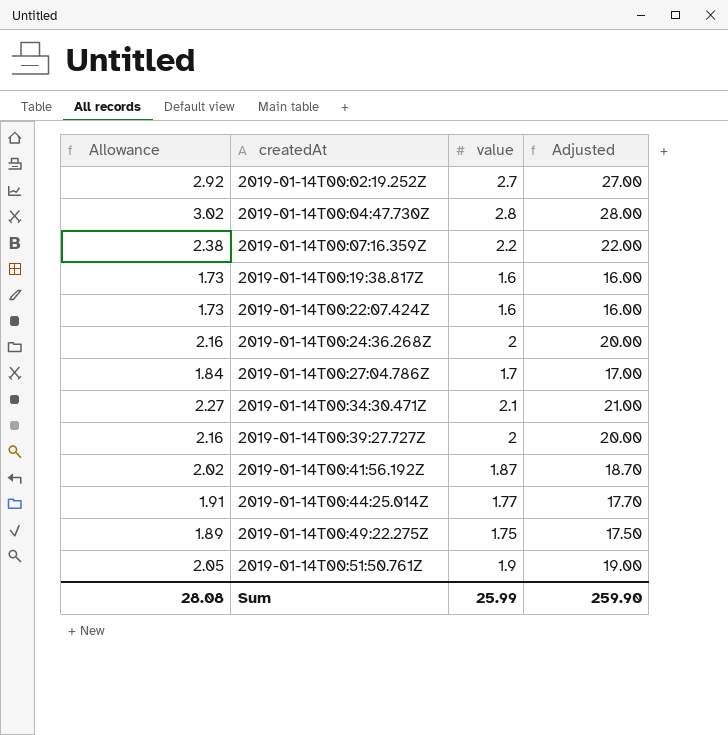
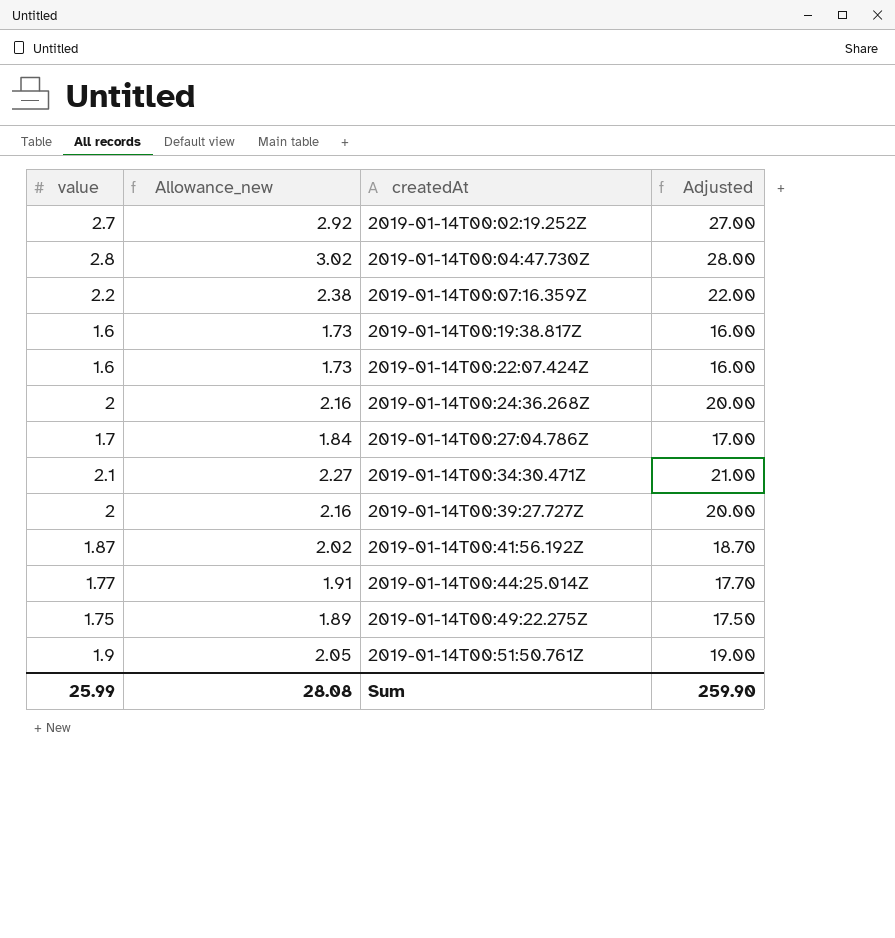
column value | position: 3 -> 1
column name: Allowance -> Allowance_new

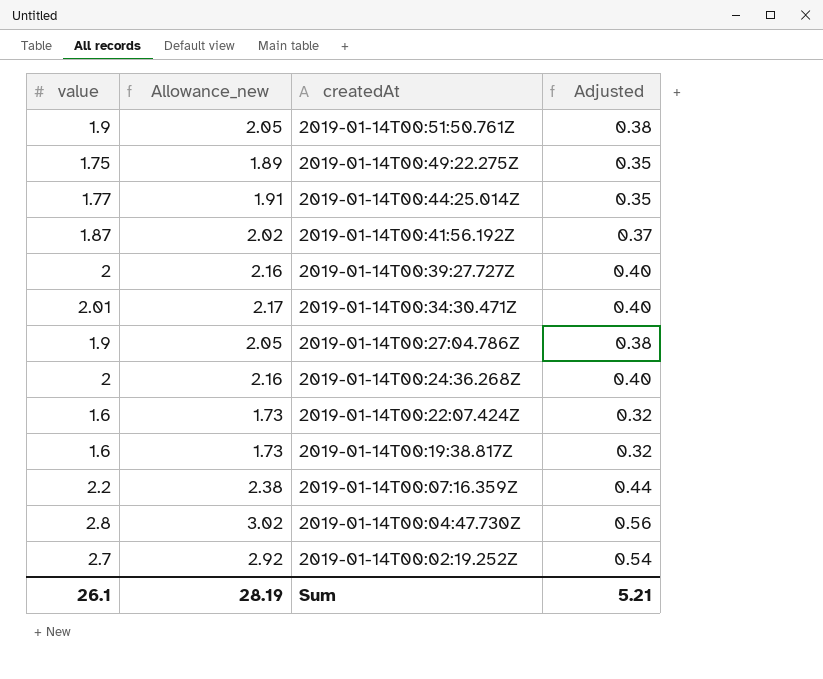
row order: createdAt ascending -> createdAt descending
column Adjusted | formula: [value] * 10 -> [value] * 0.2
2019-01-14T00:34:30.471Z | value: 2.1 -> 2.01
2019-01-14T00:34:30.471Z | Allowance_new: 2.27 -> 2.17
2019-01-14T00:27:04.786Z | value: 1.7 -> 1.9
2019-01-14T00:27:04.786Z | Allowance_new: 1.84 -> 2.05
Sum | value: 25.99 -> 26.1
Sum | Allowance_new: 28.08 -> 28.19
Sum | Adjusted: 259.90 -> 5.21

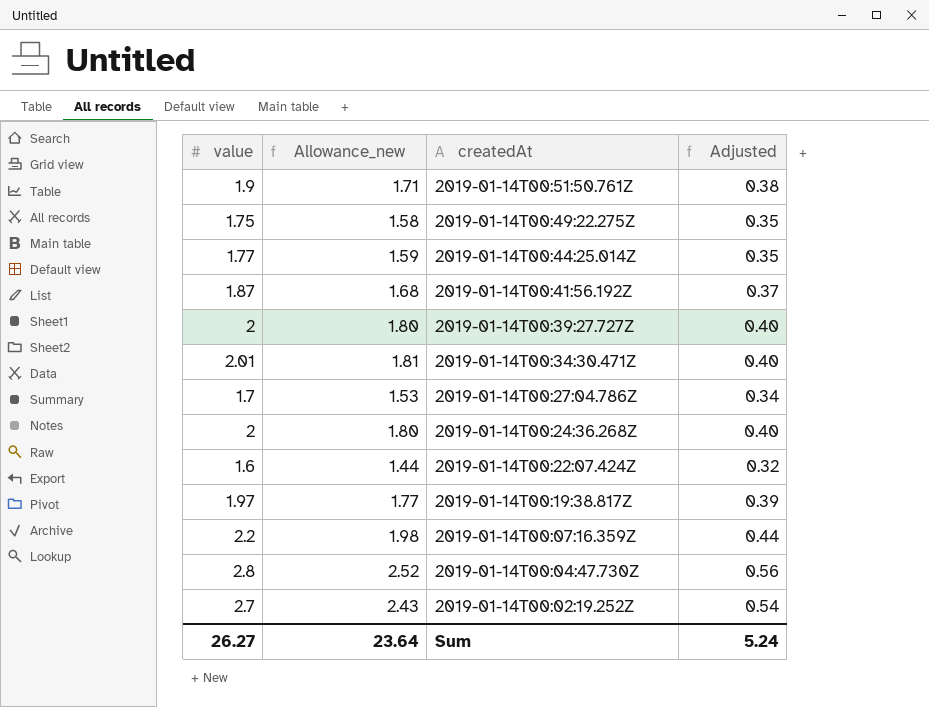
column Allowance_new | formula: [value] * 1.08 -> [value] * 0.9
2019-01-14T00:27:04.786Z | value: 1.9 -> 1.7
2019-01-14T00:27:04.786Z | Adjusted: 0.38 -> 0.34
2019-01-14T00:19:38.817Z | value: 1.6 -> 1.97
2019-01-14T00:19:38.817Z | Adjusted: 0.32 -> 0.39
Sum | value: 26.1 -> 26.27
Sum | Allowance_new: 28.19 -> 23.64
Sum | Adjusted: 5.21 -> 5.24

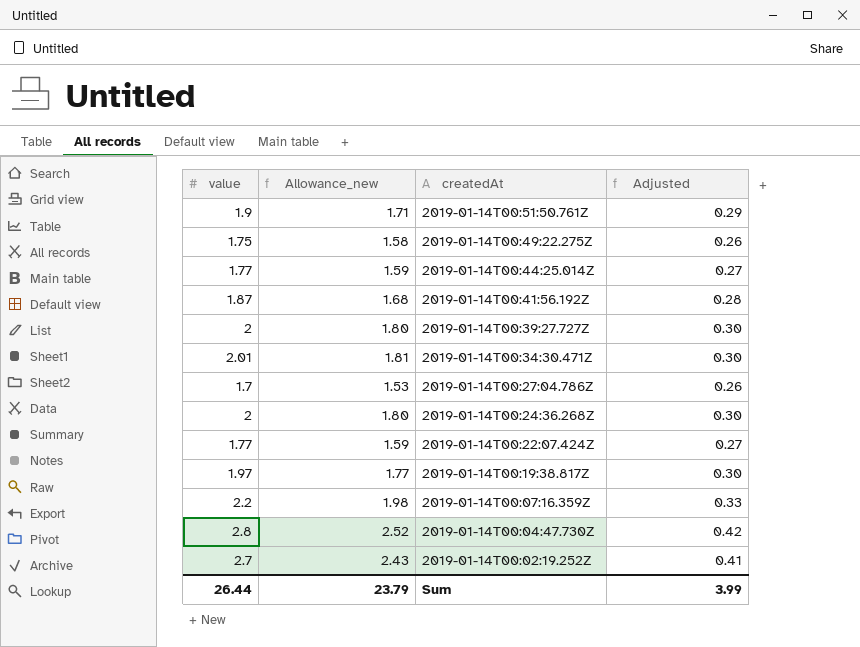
column Adjusted | formula: [value] * 0.2 -> [value] * 0.15
2019-01-14T00:22:07.424Z | value: 1.6 -> 1.77
2019-01-14T00:22:07.424Z | Allowance_new: 1.44 -> 1.59
Sum | value: 26.27 -> 26.44
Sum | Allowance_new: 23.64 -> 23.79
Sum | Adjusted: 5.24 -> 3.99

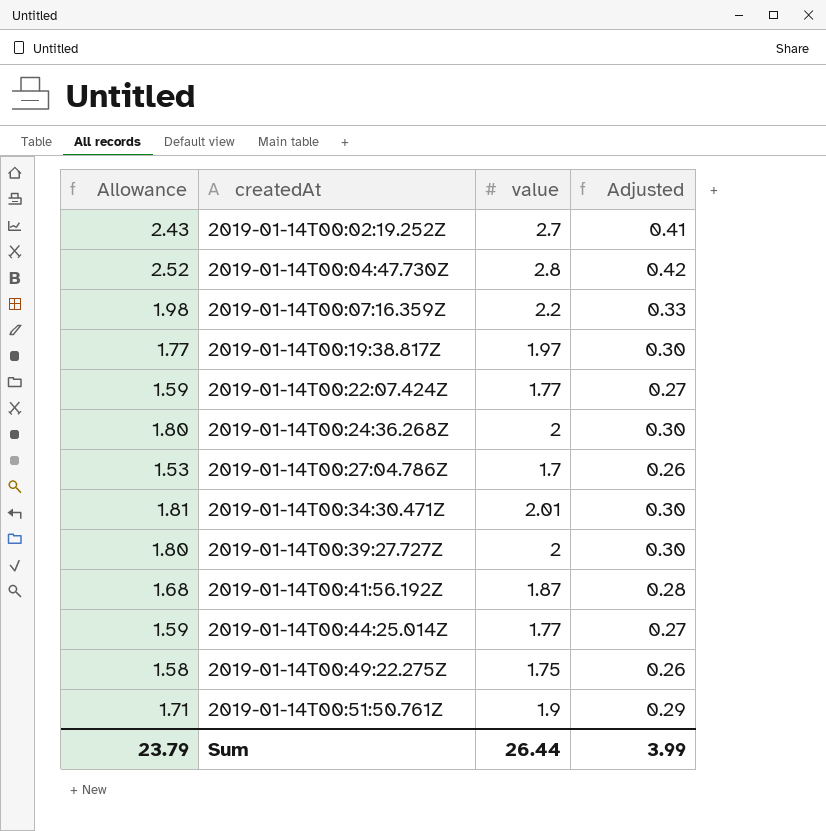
row order: createdAt descending -> createdAt ascending
column name: Allowance_new -> Allowance
column value | position: 1 -> 3

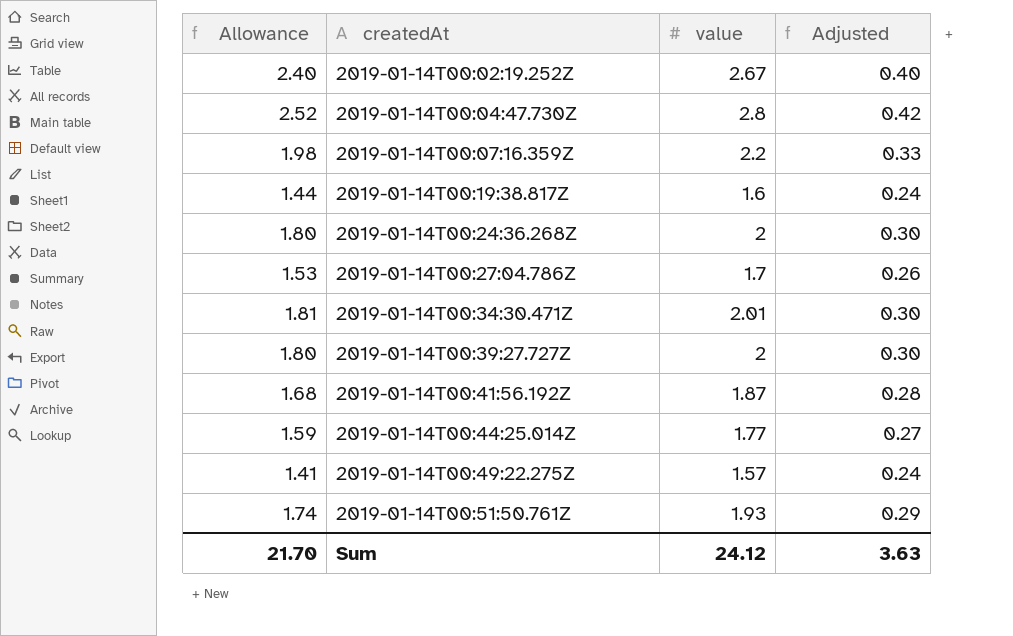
row 2019-01-14T00:22:07.424Z: 1.59 | 1.77 | 0.27 -> none
2019-01-14T00:02:19.252Z | Allowance: 2.43 -> 2.40
2019-01-14T00:02:19.252Z | value: 2.7 -> 2.67
2019-01-14T00:02:19.252Z | Adjusted: 0.41 -> 0.40
2019-01-14T00:19:38.817Z | Allowance: 1.77 -> 1.44
2019-01-14T00:19:38.817Z | value: 1.97 -> 1.6
2019-01-14T00:19:38.817Z | Adjusted: 0.30 -> 0.24
2019-01-14T00:49:22.275Z | Allowance: 1.58 -> 1.41
2019-01-14T00:49:22.275Z | value: 1.75 -> 1.57
2019-01-14T00:49:22.275Z | Adjusted: 0.26 -> 0.24
2019-01-14T00:51:50.761Z | Allowance: 1.71 -> 1.74
2019-01-14T00:51:50.761Z | value: 1.9 -> 1.93
Sum | Allowance: 23.79 -> 21.70
Sum | value: 26.44 -> 24.12
Sum | Adjusted: 3.99 -> 3.63

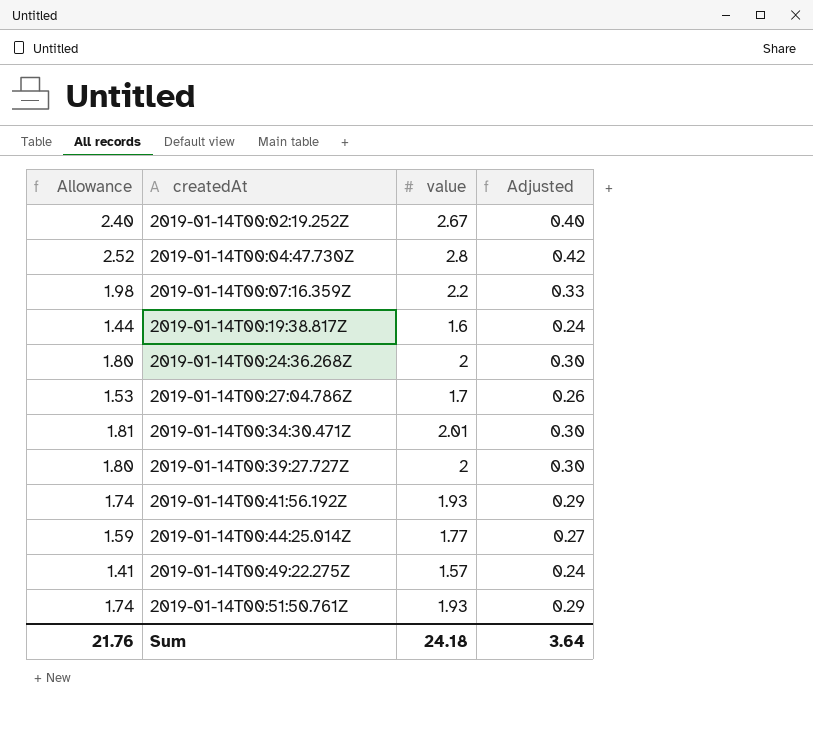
2019-01-14T00:41:56.192Z | Allowance: 1.68 -> 1.74
2019-01-14T00:41:56.192Z | value: 1.87 -> 1.93
2019-01-14T00:41:56.192Z | Adjusted: 0.28 -> 0.29
Sum | Allowance: 21.70 -> 21.76
Sum | value: 24.12 -> 24.18
Sum | Adjusted: 3.63 -> 3.64

